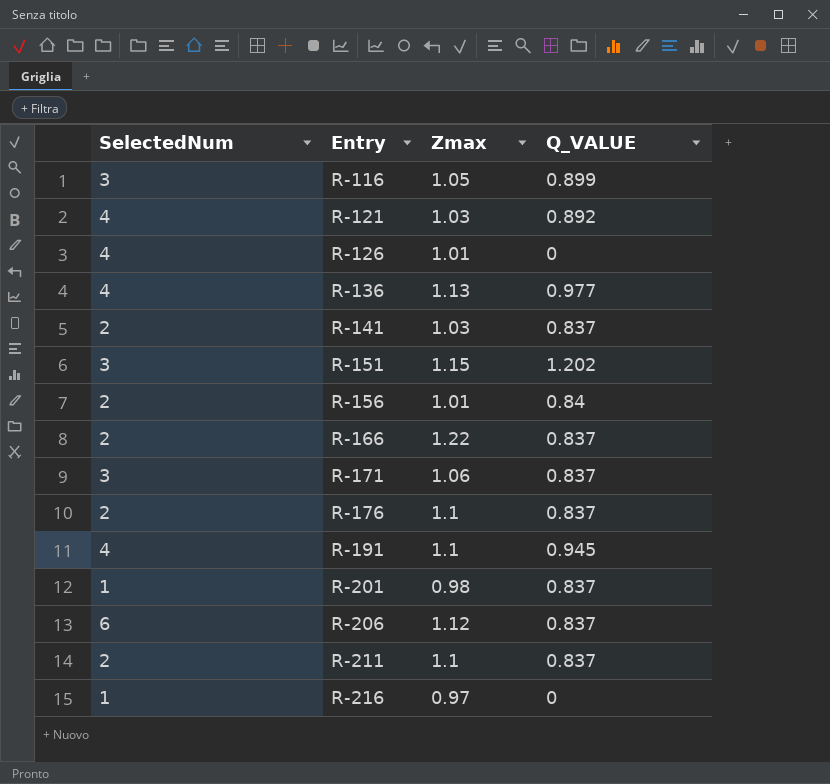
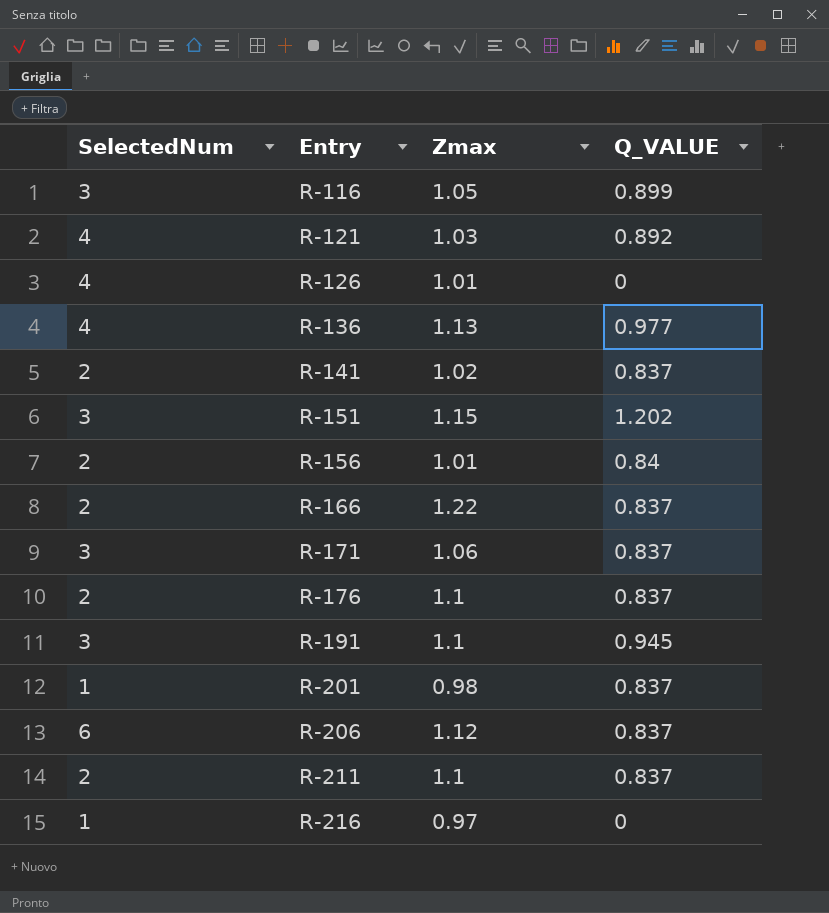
R-141 | Zmax: 1.03 -> 1.02
R-191 | SelectedNum: 4 -> 3

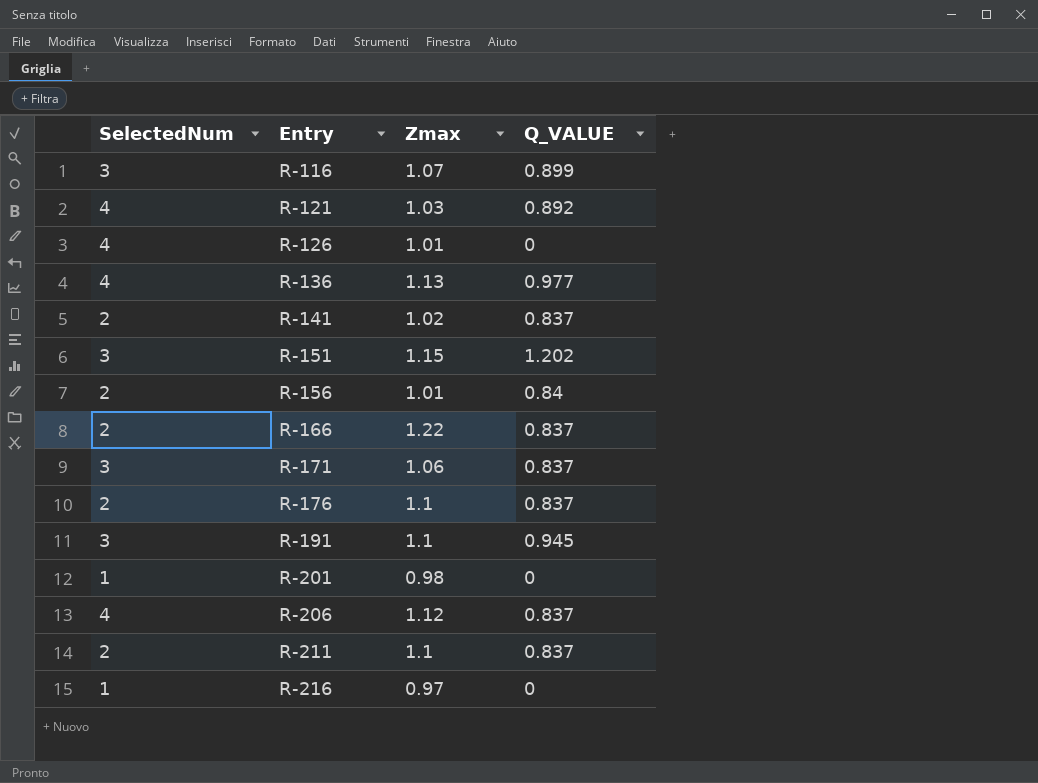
R-116 | Zmax: 1.05 -> 1.07
R-201 | Q_VALUE: 0.837 -> 0
R-206 | SelectedNum: 6 -> 4

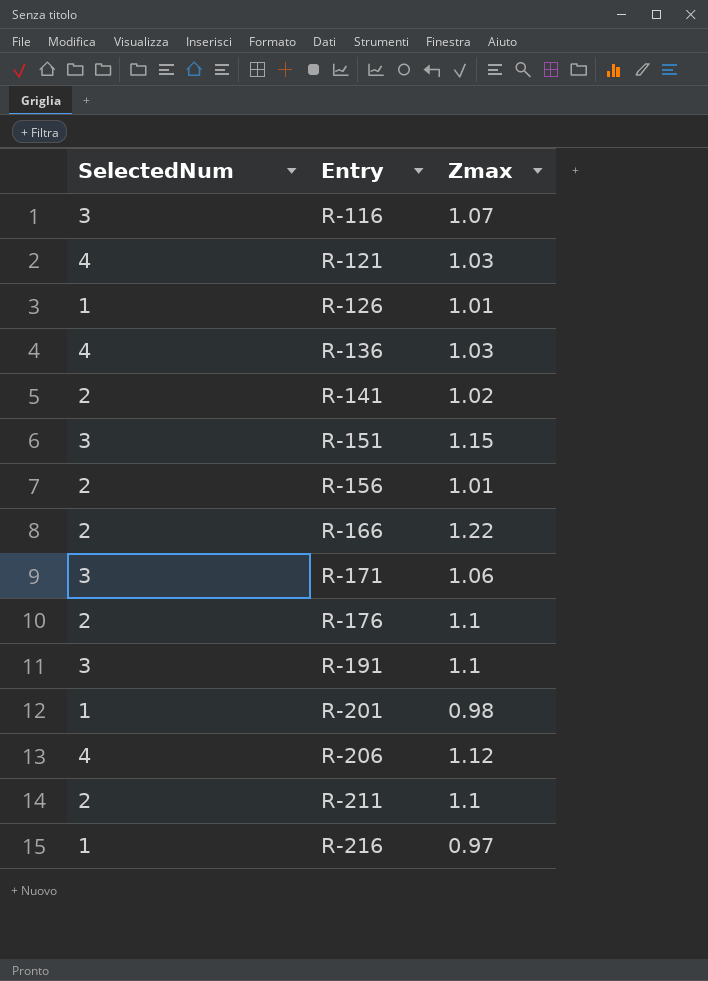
column Q_VALUE | position: 4 -> none
R-126 | SelectedNum: 4 -> 1
R-136 | Zmax: 1.13 -> 1.03

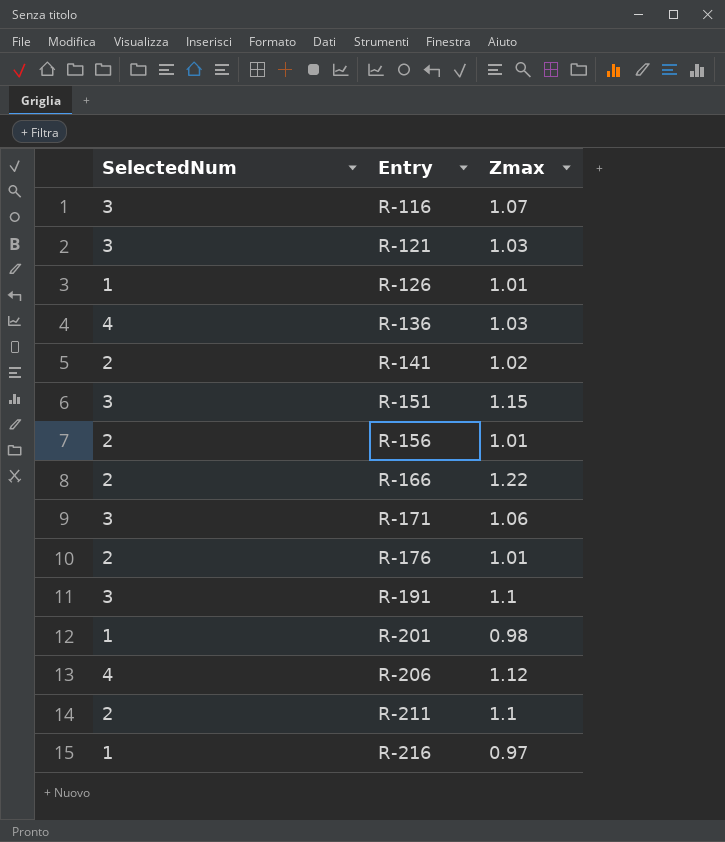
R-121 | SelectedNum: 4 -> 3
R-176 | Zmax: 1.1 -> 1.01

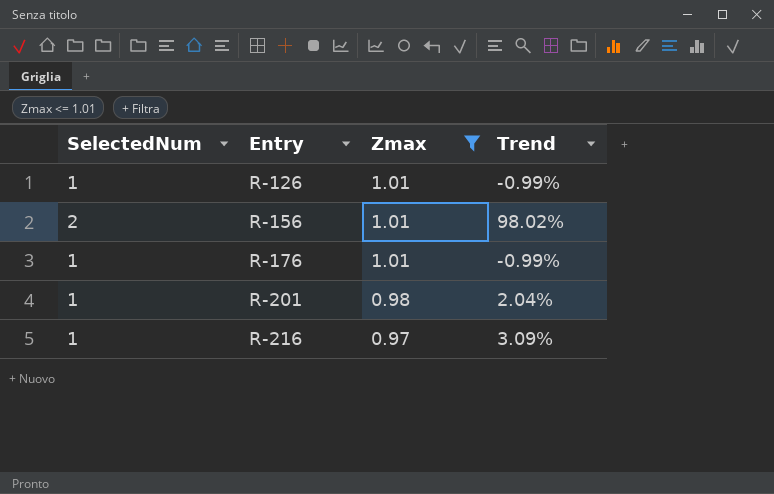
filter: none -> Zmax <= 1.01
column Trend | formula: none -> ([SelectedNum] - [Zmax]) / [Zmax]
R-176 | SelectedNum: 2 -> 1

